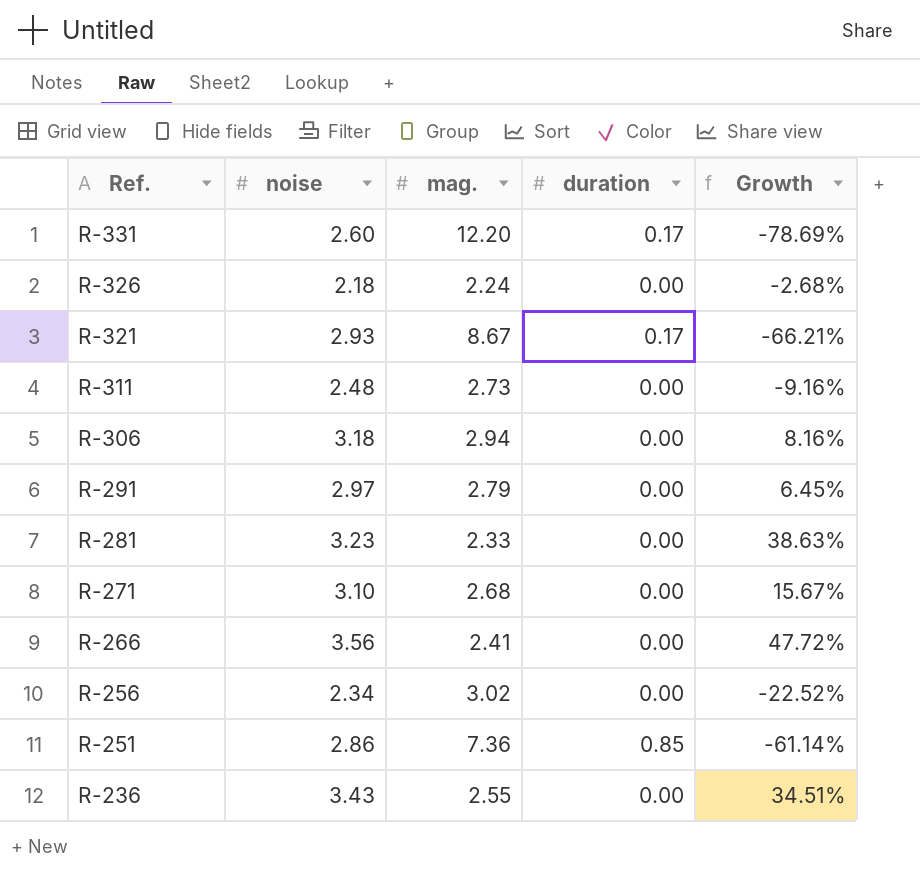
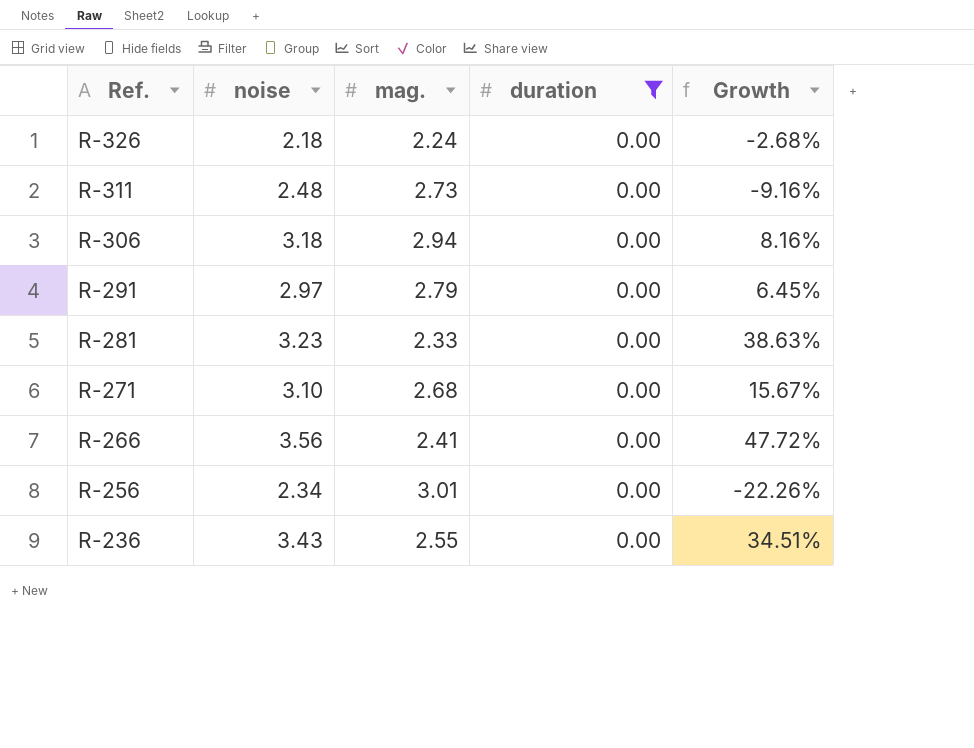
filter: none -> duration = 0.00
R-256 | mag.: 3.02 -> 3.01
R-256 | Growth: -22.52% -> -22.26%

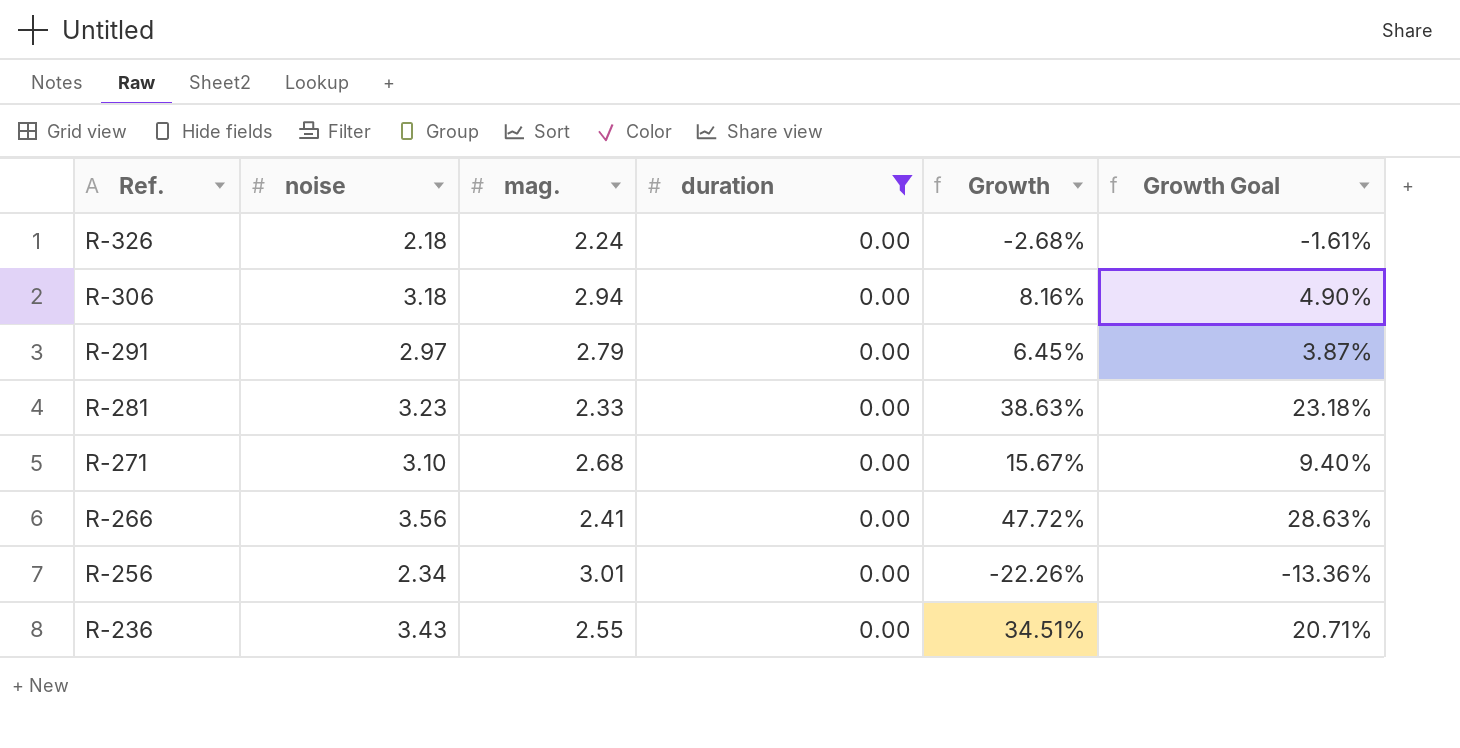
column Growth Goal | formula: none -> [Growth] * 0.6
row R-311: 2.48 | 2.73 | 0.00 | -9.16% -> none

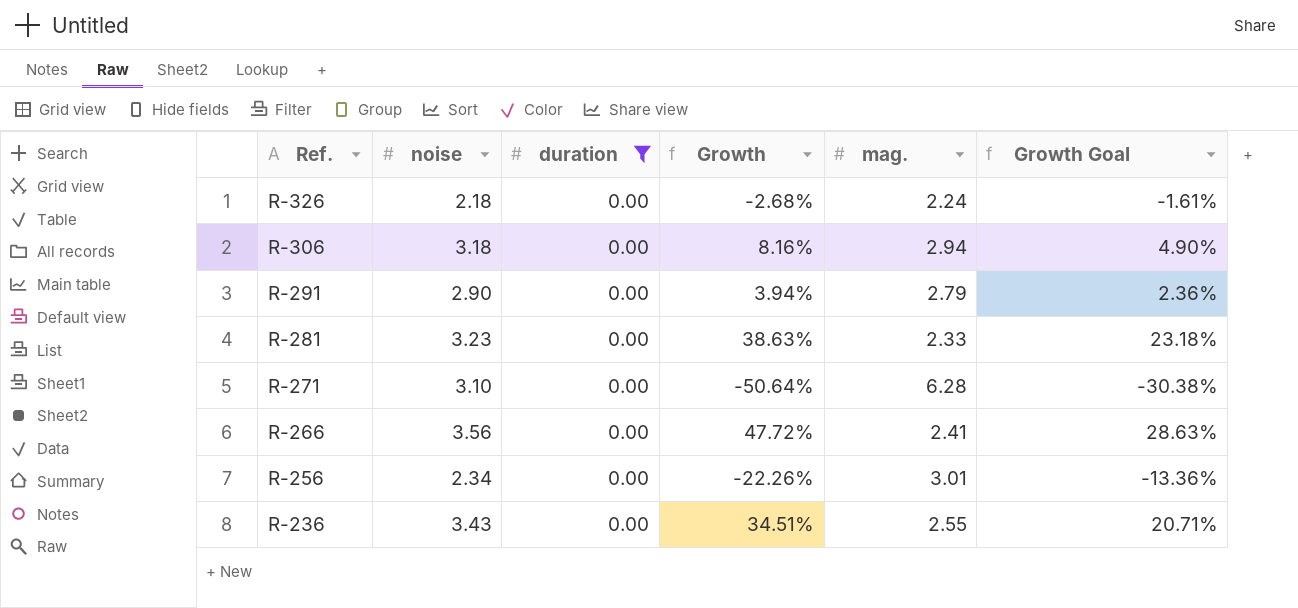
column mag. | position: 3 -> 5
R-291 | noise: 2.97 -> 2.90
R-291 | Growth: 6.45% -> 3.94%
R-291 | Growth Goal: 3.87% -> 2.36%
R-271 | Growth: 15.67% -> -50.64%
R-271 | mag.: 2.68 -> 6.28
R-271 | Growth Goal: 9.40% -> -30.38%

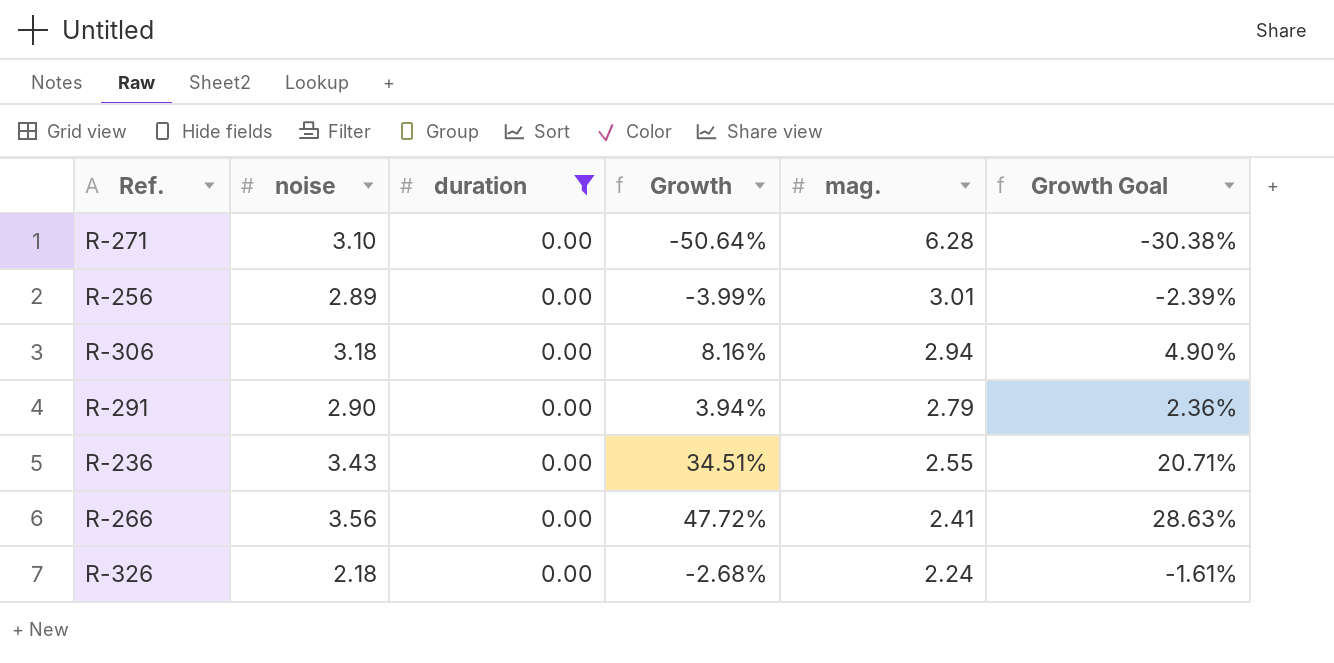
row order: Ref. descending -> mag. descending
row R-281: 3.23 | 0.00 | 38.63% | 2.33 | 23.18% -> none
R-256 | noise: 2.34 -> 2.89
R-256 | Growth: -22.26% -> -3.99%
R-256 | Growth Goal: -13.36% -> -2.39%

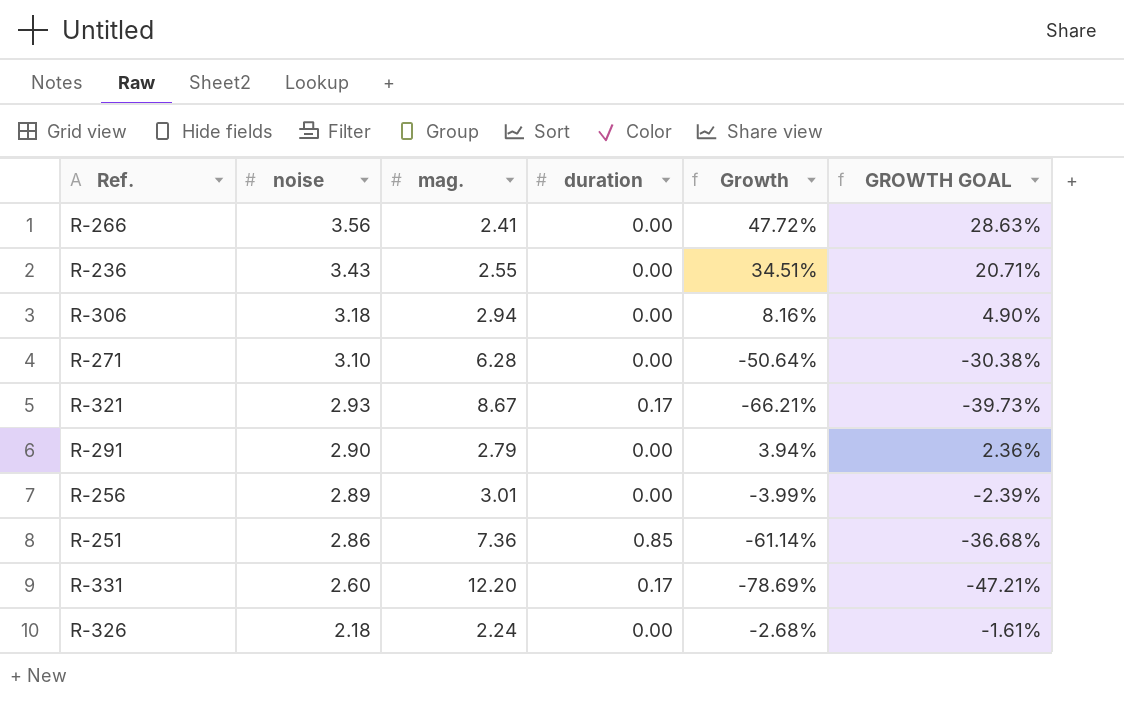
filter: duration = 0.00 -> none
row order: mag. descending -> noise descending
column mag. | position: 5 -> 3
column name: Growth Goal -> GROWTH GOAL

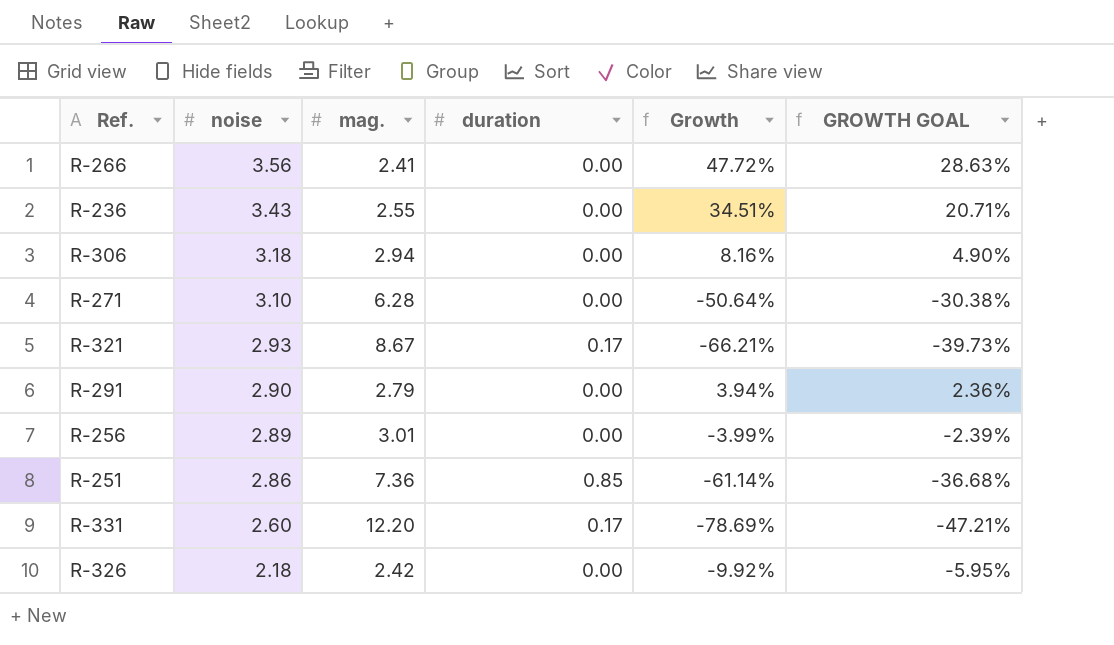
R-326 | mag.: 2.24 -> 2.42
R-326 | Growth: -2.68% -> -9.92%
R-326 | GROWTH GOAL: -1.61% -> -5.95%

